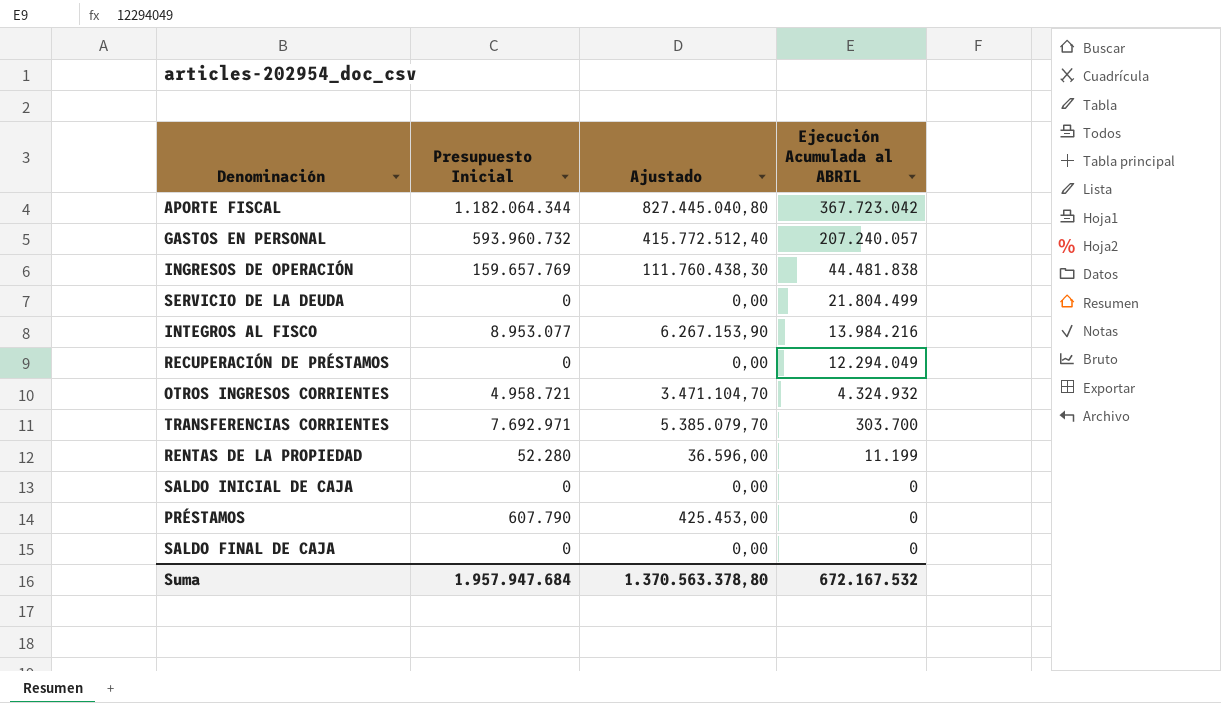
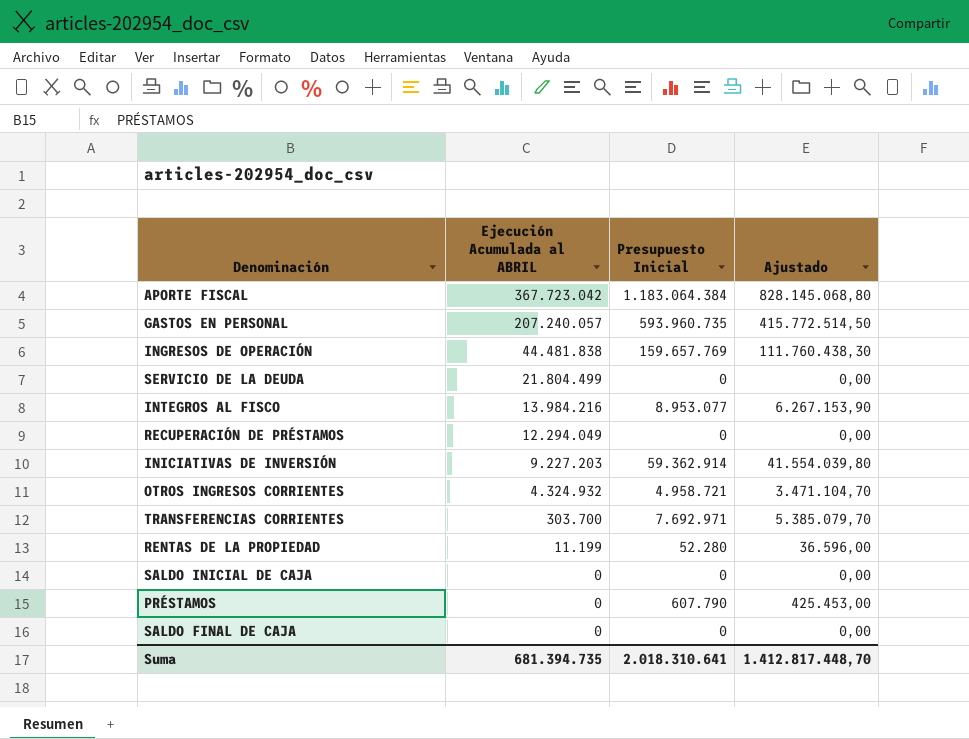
column Ejecución Acumulada al ABRIL | position: 4 -> 2
APORTE FISCAL | Presupuesto Inicial: 1.182.064.344 -> 1.183.064.384
APORTE FISCAL | Ajustado: 827.445.040,80 -> 828.145.068,80
GASTOS EN PERSONAL | Presupuesto Inicial: 593.960.732 -> 593.960.735
GASTOS EN PERSONAL | Ajustado: 415.772.512,40 -> 415.772.514,50
row INICIATIVAS DE INVERSIÓN: none -> 9.227.203 | 59.362.914 | 41.554.039,80
Suma | Ejecución Acumulada al ABRIL: 672.167.532 -> 681.394.735
Suma | Presupuesto Inicial: 1.957.947.684 -> 2.018.310.641
Suma | Ajustado: 1.370.563.378,80 -> 1.412.817.448,70

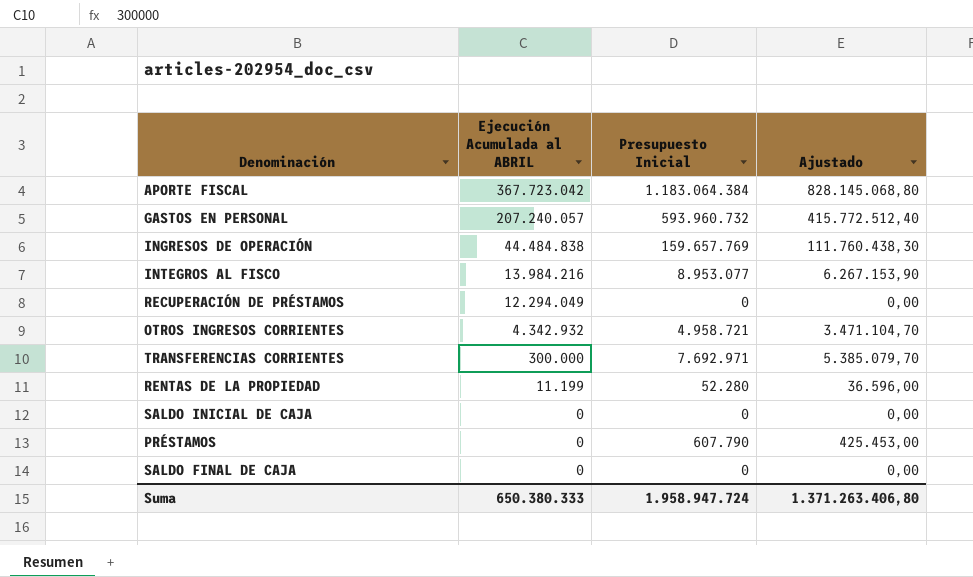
row SERVICIO DE LA DEUDA: 21.804.499 | 0 | 0,00 -> none
row INICIATIVAS DE INVERSIÓN: 9.227.203 | 59.362.914 | 41.554.039,80 -> none
GASTOS EN PERSONAL | Presupuesto Inicial: 593.960.735 -> 593.960.732
GASTOS EN PERSONAL | Ajustado: 415.772.514,50 -> 415.772.512,40
INGRESOS DE OPERACIÓN | Ejecución Acumulada al ABRIL: 44.481.838 -> 44.484.838
OTROS INGRESOS CORRIENTES | Ejecución Acumulada al ABRIL: 4.324.932 -> 4.342.932
TRANSFERENCIAS CORRIENTES | Ejecución Acumulada al ABRIL: 303.700 -> 300.000
Suma | Ejecución Acumulada al ABRIL: 681.394.735 -> 650.380.333
Suma | Presupuesto Inicial: 2.018.310.641 -> 1.958.947.724
Suma | Ajustado: 1.412.817.448,70 -> 1.371.263.406,80

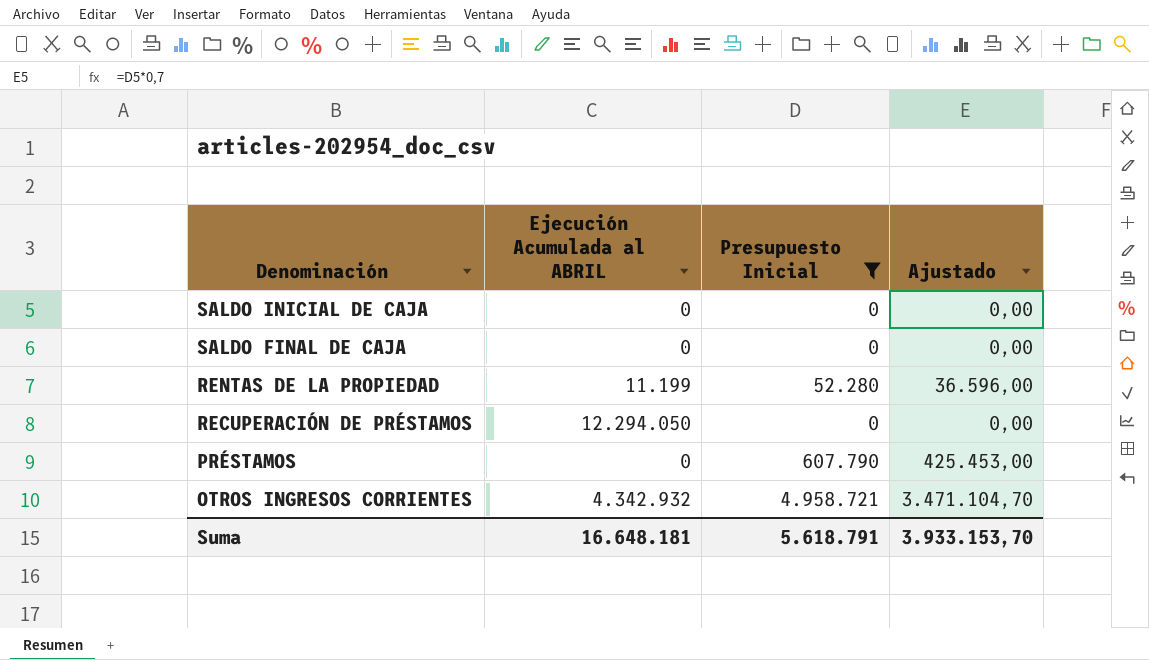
filter: none -> Presupuesto Inicial <= 4.958.721
row order: Ejecución Acumulada al ABRIL descending -> Denominación descending
RECUPERACIÓN DE PRÉSTAMOS | Ejecución Acumulada al ABRIL: 12.294.049 -> 12.294.050
Suma | Ejecución Acumulada al ABRIL: 650.380.333 -> 16.648.181
Suma | Presupuesto Inicial: 1.958.947.724 -> 5.618.791
Suma | Ajustado: 1.371.263.406,80 -> 3.933.153,70

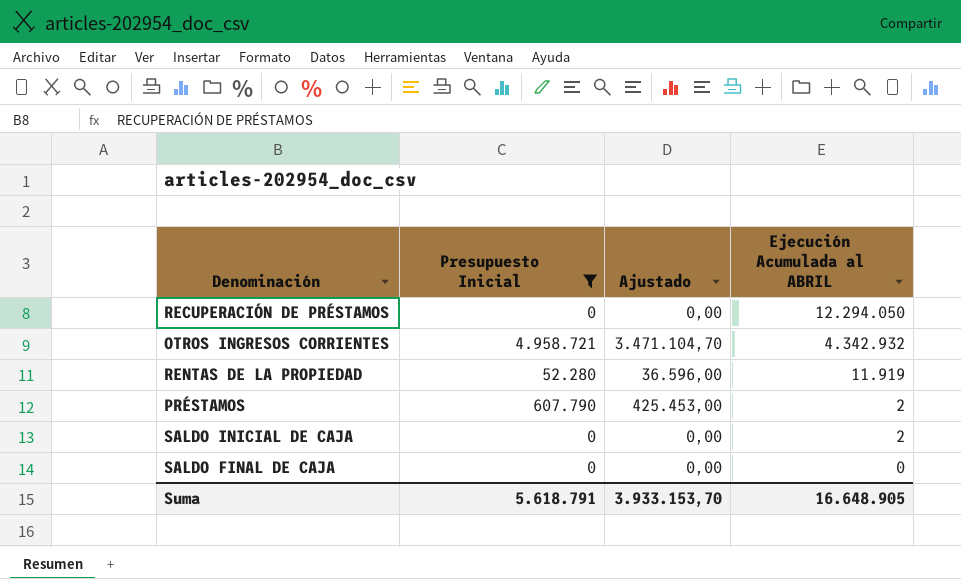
row order: Denominación descending -> Ejecución Acumulada al ABRIL descending
column Ejecución Acumulada al ABRIL | position: 2 -> 4
RENTAS DE LA PROPIEDAD | Ejecución Acumulada al ABRIL: 11.199 -> 11.919
PRÉSTAMOS | Ejecución Acumulada al ABRIL: 0 -> 2
SALDO INICIAL DE CAJA | Ejecución Acumulada al ABRIL: 0 -> 2
Suma | Ejecución Acumulada al ABRIL: 16.648.181 -> 16.648.905

